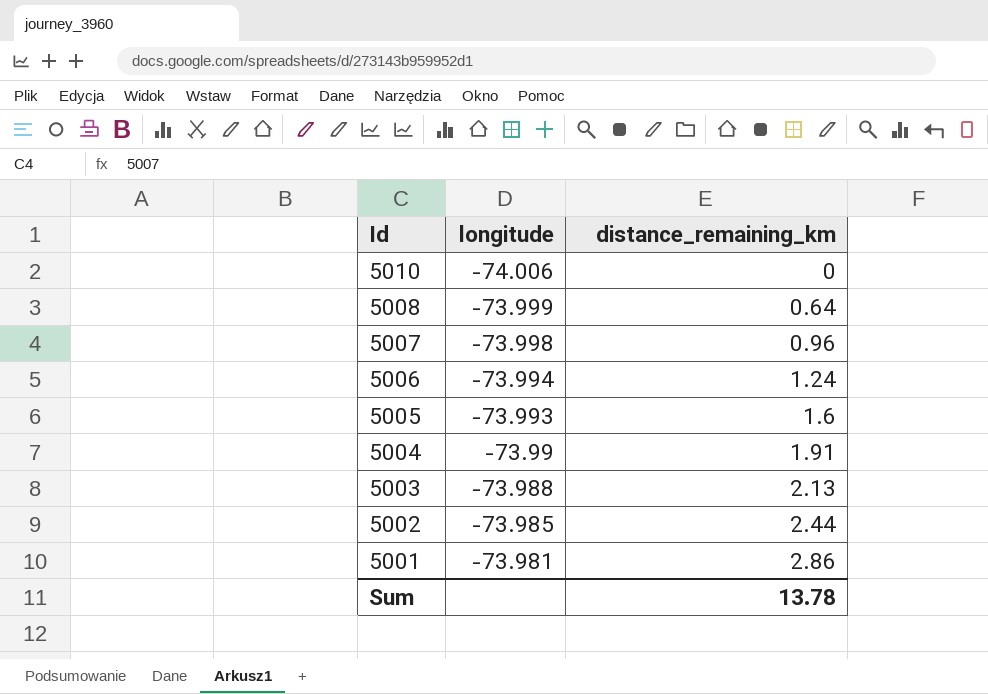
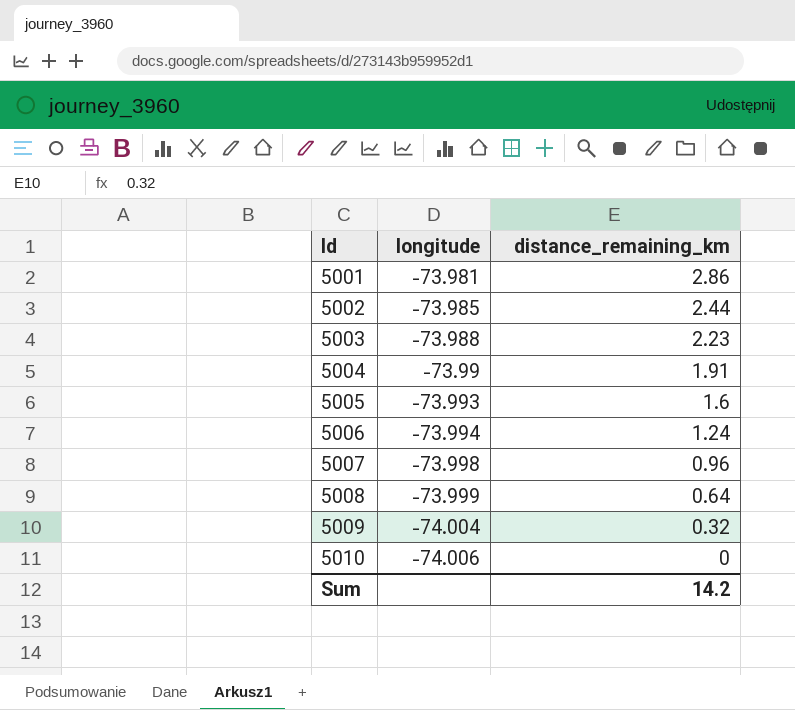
row order: Id descending -> Id ascending
5003 | distance_remaining_km: 2.13 -> 2.23
row 5009: none -> -74.004 | 0.32
Sum | distance_remaining_km: 13.78 -> 14.2

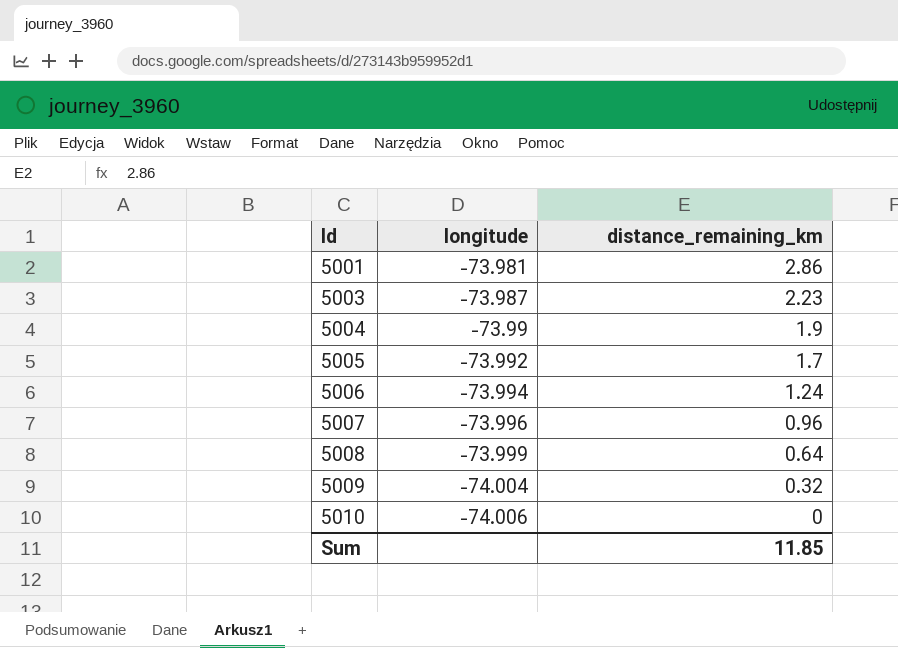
row 5002: -73.985 | 2.44 -> none
5003 | longitude: -73.988 -> -73.987
5004 | distance_remaining_km: 1.91 -> 1.9
5005 | longitude: -73.993 -> -73.992
5005 | distance_remaining_km: 1.6 -> 1.7
5007 | longitude: -73.998 -> -73.996
Sum | distance_remaining_km: 14.2 -> 11.85

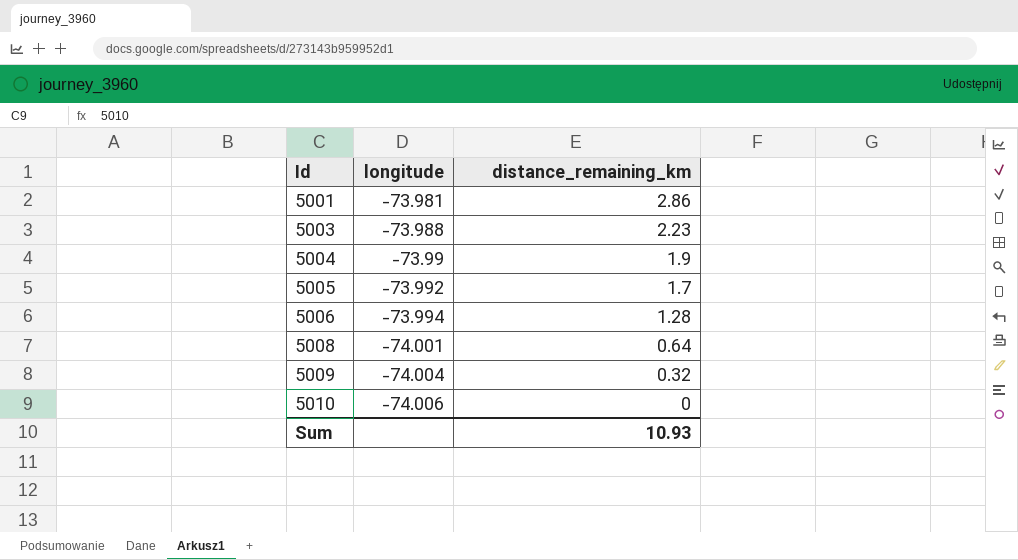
row 5007: -73.996 | 0.96 -> none
5003 | longitude: -73.987 -> -73.988
5006 | distance_remaining_km: 1.24 -> 1.28
5008 | longitude: -73.999 -> -74.001
Sum | distance_remaining_km: 11.85 -> 10.93

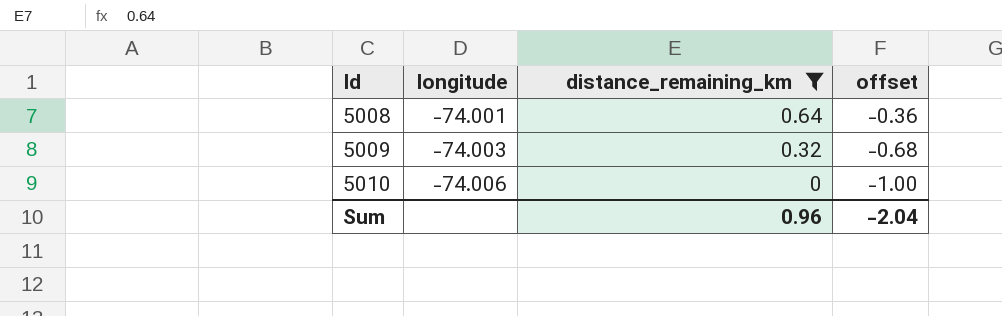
filter: none -> distance_remaining_km <= 0.64
column offset | formula: none -> [distance_remaining_km] - 1
5009 | longitude: -74.004 -> -74.003
Sum | distance_remaining_km: 10.93 -> 0.96

